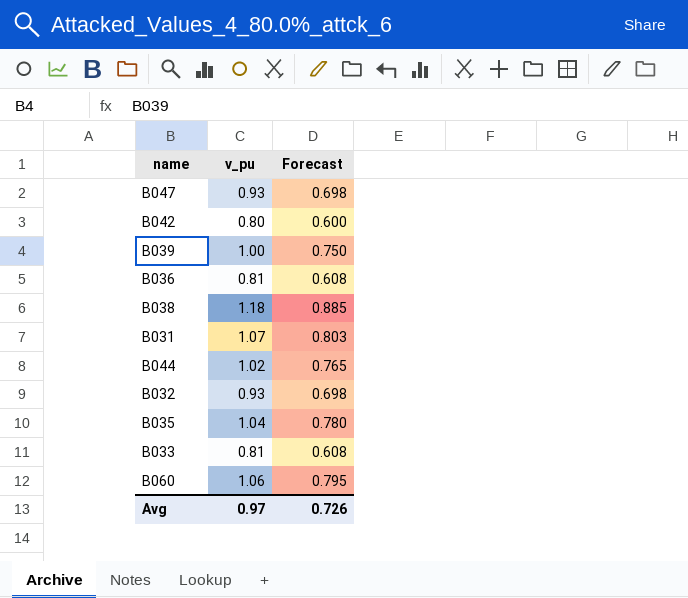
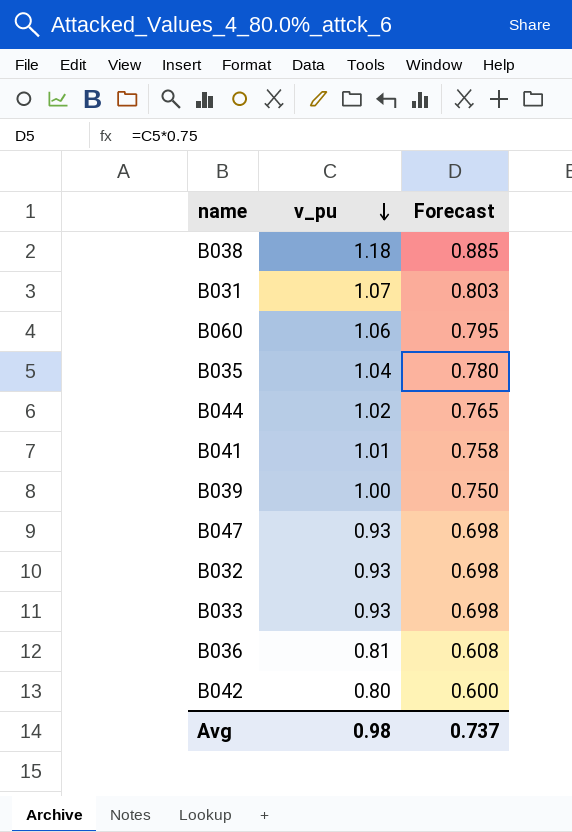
row order: none -> v_pu descending
row B041: none -> 1.01 | 0.758
B033 | v_pu: 0.81 -> 0.93
B033 | Forecast: 0.608 -> 0.698
Avg | v_pu: 0.97 -> 0.98
Avg | Forecast: 0.726 -> 0.737

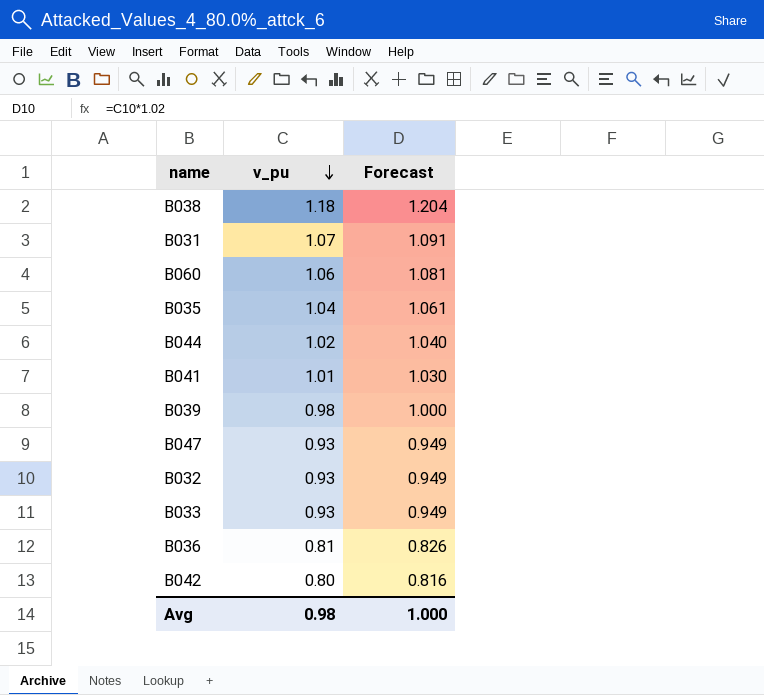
column Forecast | formula: [v_pu] * 0.75 -> [v_pu] * 1.02
B039 | v_pu: 1.00 -> 0.98
Avg | Forecast: 0.737 -> 1.000

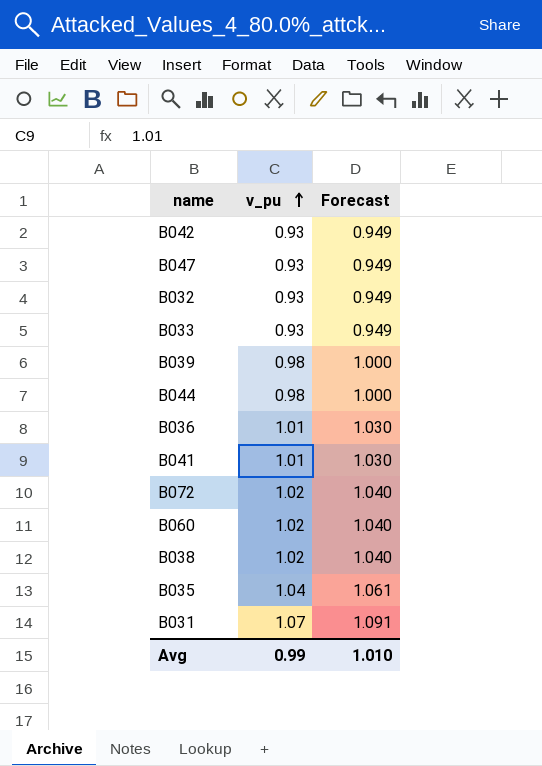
row order: v_pu descending -> v_pu ascending
B042 | v_pu: 0.80 -> 0.93
B042 | Forecast: 0.816 -> 0.949
B044 | v_pu: 1.02 -> 0.98
B044 | Forecast: 1.040 -> 1.000
B036 | v_pu: 0.81 -> 1.01
B036 | Forecast: 0.826 -> 1.030
row B072: none -> 1.02 | 1.040
B060 | v_pu: 1.06 -> 1.02
B060 | Forecast: 1.081 -> 1.040
B038 | v_pu: 1.18 -> 1.02
B038 | Forecast: 1.204 -> 1.040
Avg | v_pu: 0.98 -> 0.99
Avg | Forecast: 1.000 -> 1.010

